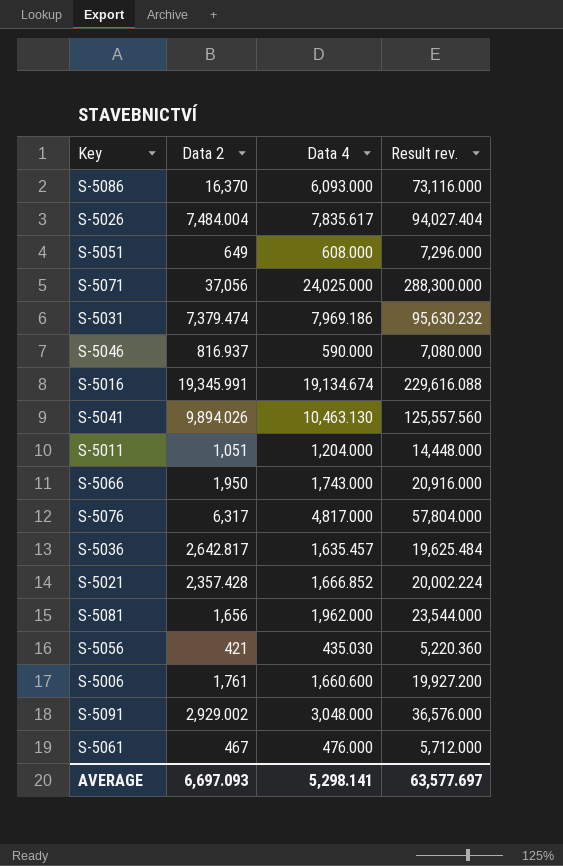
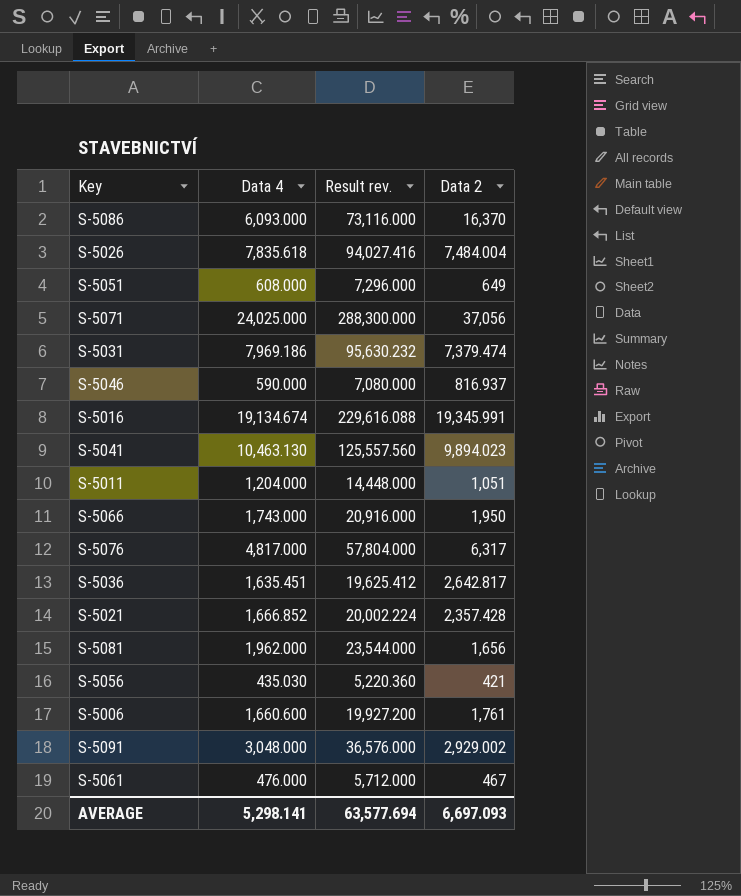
column Data 2 | position: 2 -> 4
S-5026 | Data 4: 7,835.617 -> 7,835.618
S-5026 | Result rev.: 94,027.404 -> 94,027.416
S-5041 | Data 2: 9,894.026 -> 9,894.023
S-5036 | Data 4: 1,635.457 -> 1,635.451
S-5036 | Result rev.: 19,625.484 -> 19,625.412
AVERAGE | Result rev.: 63,577.697 -> 63,577.694

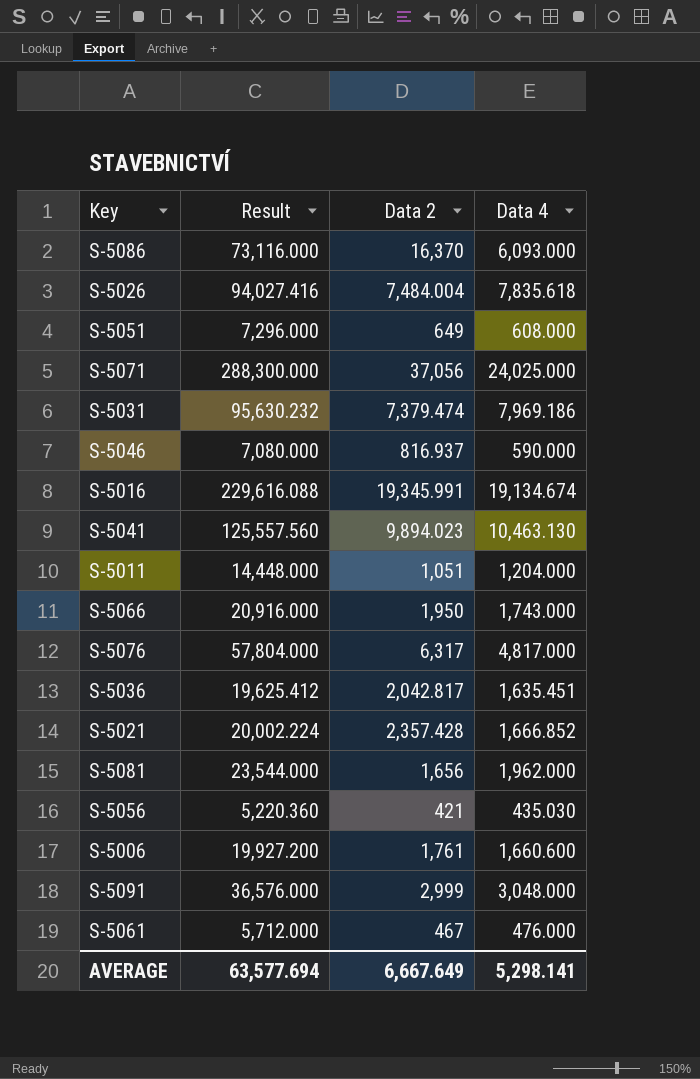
column name: Result rev. -> Result
column Data 4 | position: 2 -> 4
S-5036 | Data 2: 2,642.817 -> 2,042.817
S-5091 | Data 2: 2,929.002 -> 2,999
AVERAGE | Data 2: 6,697.093 -> 6,667.649

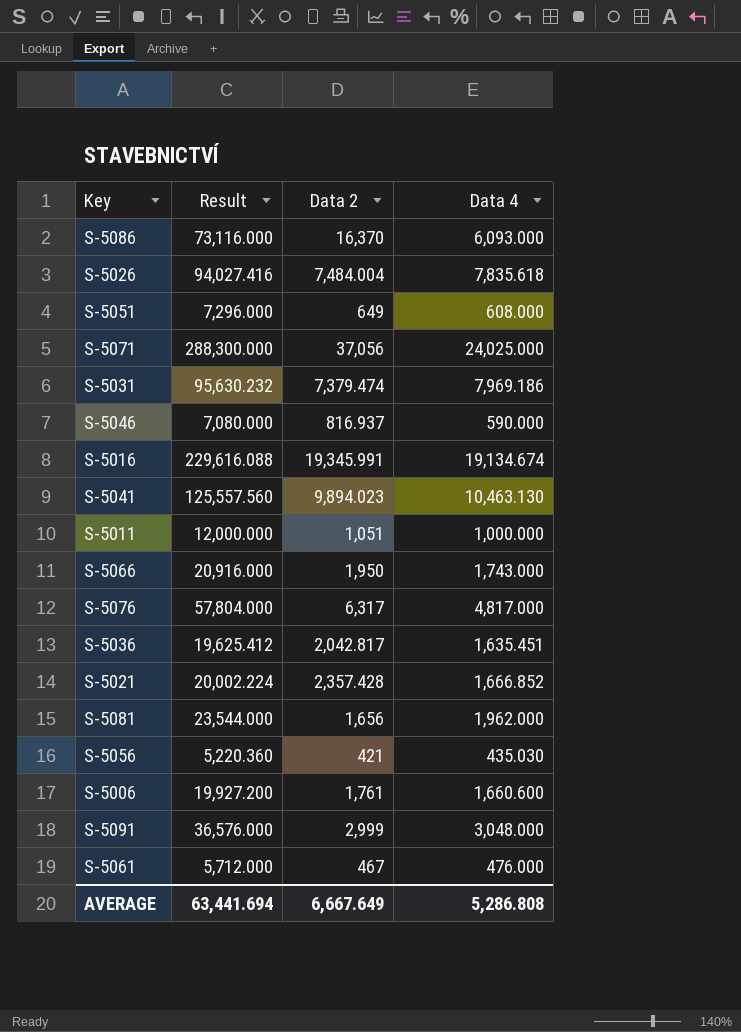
S-5011 | Result: 14,448.000 -> 12,000.000
S-5011 | Data 4: 1,204.000 -> 1,000.000
AVERAGE | Result: 63,577.694 -> 63,441.694
AVERAGE | Data 4: 5,298.141 -> 5,286.808

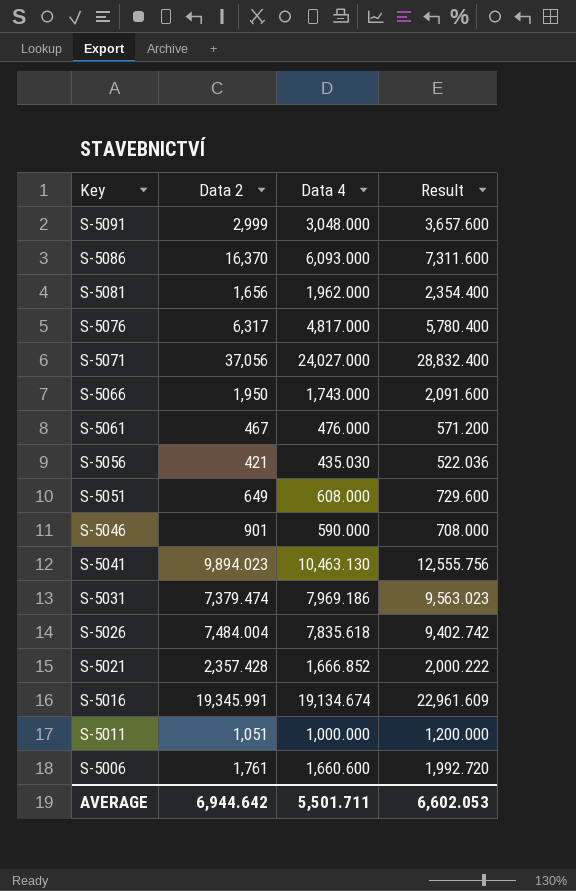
row order: none -> Key descending
column Result | formula: [Data 4] * 12 -> [Data 4] * 1.2
column Result | position: 2 -> 4
row S-5036: 19,625.412 | 2,042.817 | 1,635.451 -> none
S-5071 | Data 4: 24,025.000 -> 24,027.000
S-5046 | Data 2: 816.937 -> 901
AVERAGE | Data 2: 6,667.649 -> 6,944.642
AVERAGE | Data 4: 5,286.808 -> 5,501.711
AVERAGE | Result: 63,441.694 -> 6,602.053

